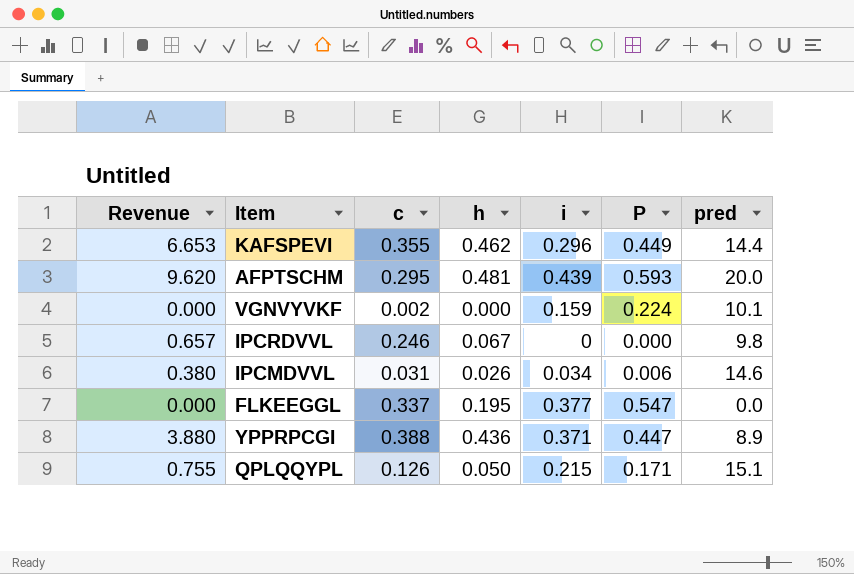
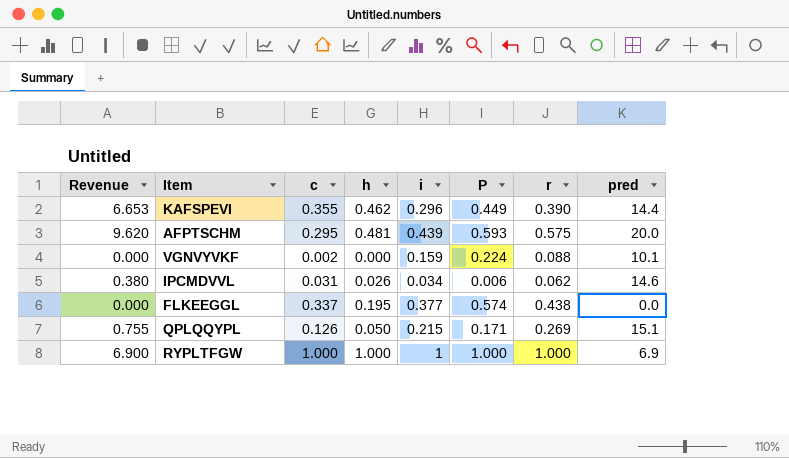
column r | position: none -> 7
row IPCRDVVL: 0.657 | 0.246 | 0.067 | 0 | 0.000 | 9.8 -> none
row YPPRPCGI: 3.880 | 0.388 | 0.436 | 0.371 | 0.447 | 8.9 -> none
FLKEEGGL | P: 0.547 -> 0.574
row RYPLTFGW: none -> 6.900 | 1.000 | 1.000 | 1 | 1.000 | 1.000 | 6.9

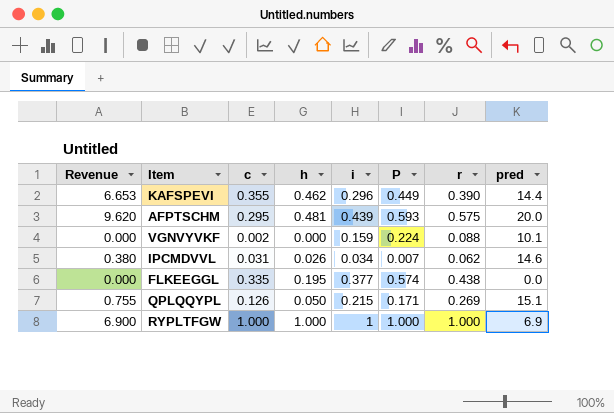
IPCMDVVL | P: 0.006 -> 0.007
FLKEEGGL | c: 0.337 -> 0.335

